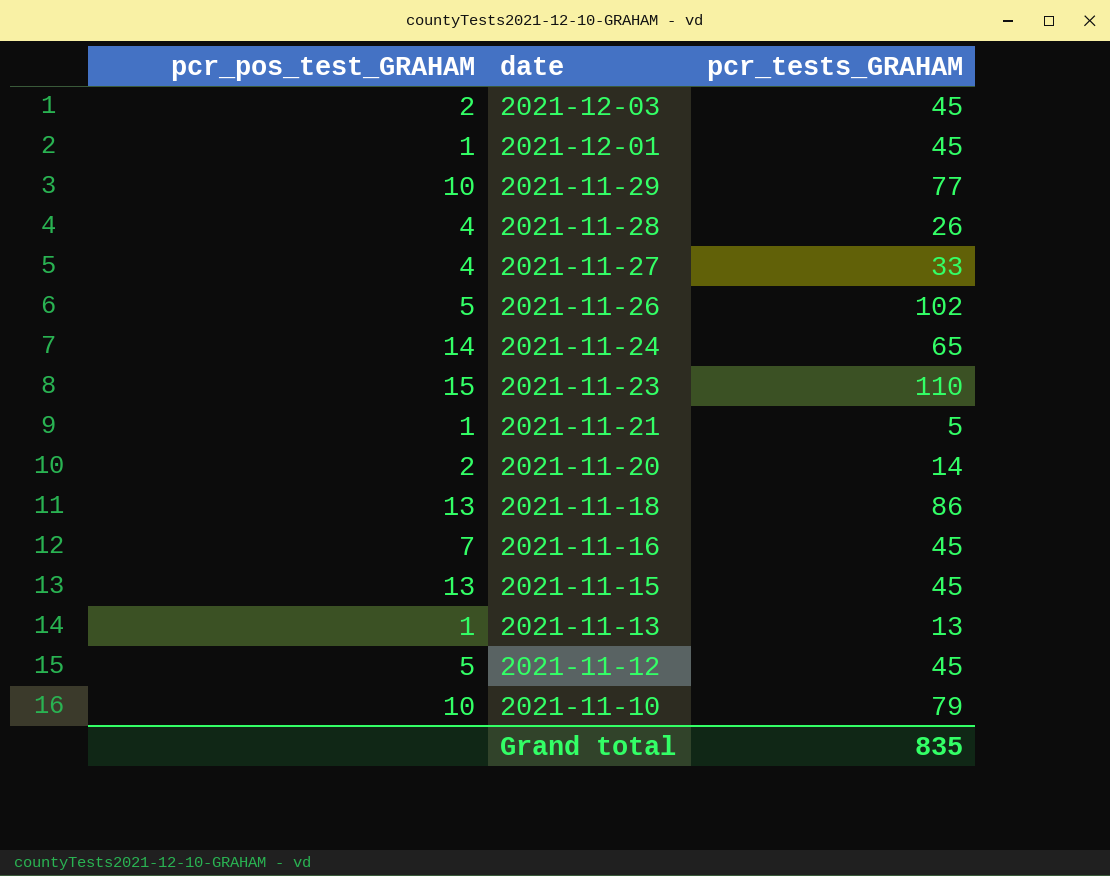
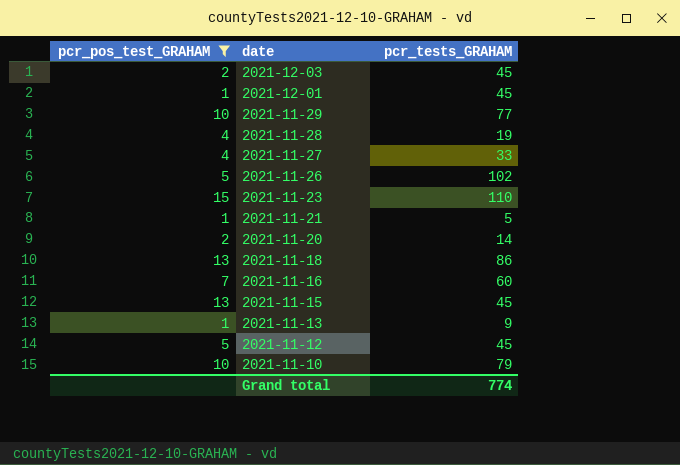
filter: none -> pcr_pos_test_GRAHAM != 14
2021-11-28 | pcr_tests_GRAHAM: 26 -> 19
2021-11-16 | pcr_tests_GRAHAM: 45 -> 60
2021-11-13 | pcr_tests_GRAHAM: 13 -> 9
Grand total | pcr_tests_GRAHAM: 835 -> 774

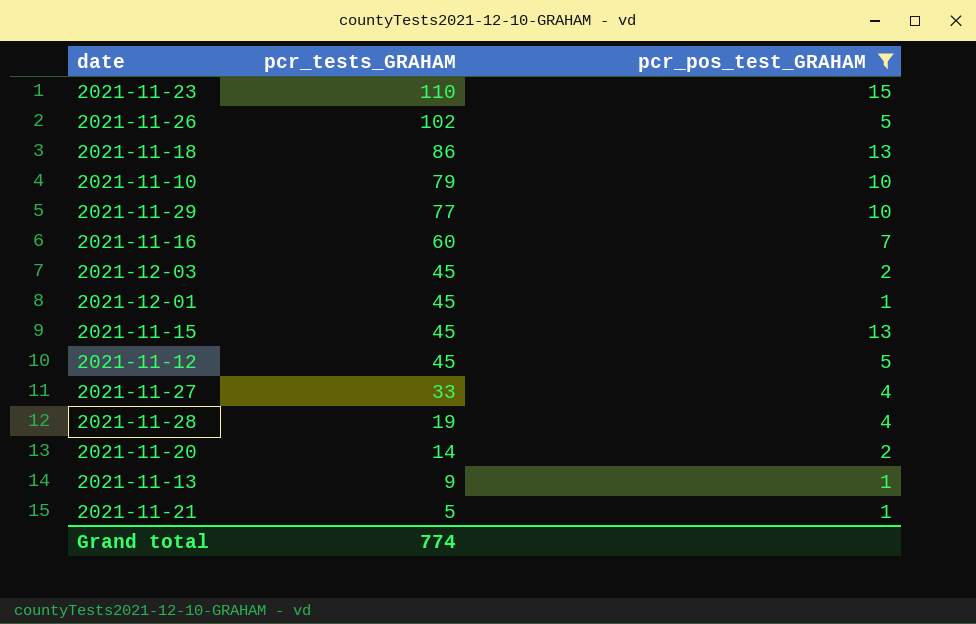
row order: date descending -> pcr_tests_GRAHAM descending
column pcr_pos_test_GRAHAM | position: 1 -> 3

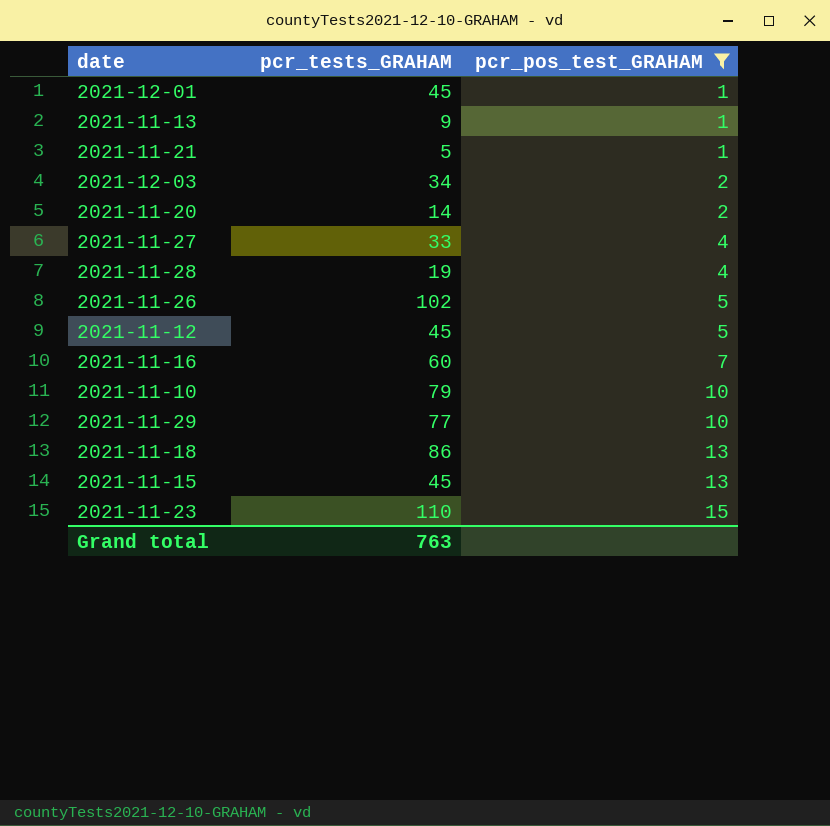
row order: pcr_tests_GRAHAM descending -> pcr_pos_test_GRAHAM ascending
2021-12-03 | pcr_tests_GRAHAM: 45 -> 34
Grand total | pcr_tests_GRAHAM: 774 -> 763

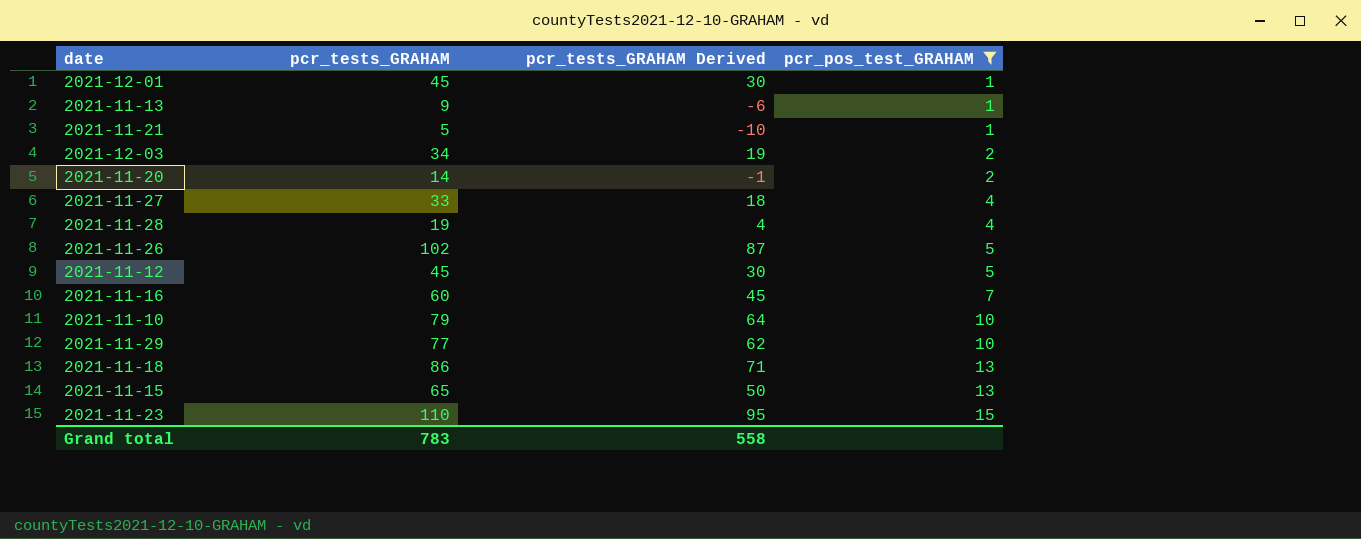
column pcr_tests_GRAHAM Derived | formula: none -> [pcr_tests_GRAHAM] - 15
2021-11-15 | pcr_tests_GRAHAM: 45 -> 65
Grand total | pcr_tests_GRAHAM: 763 -> 783

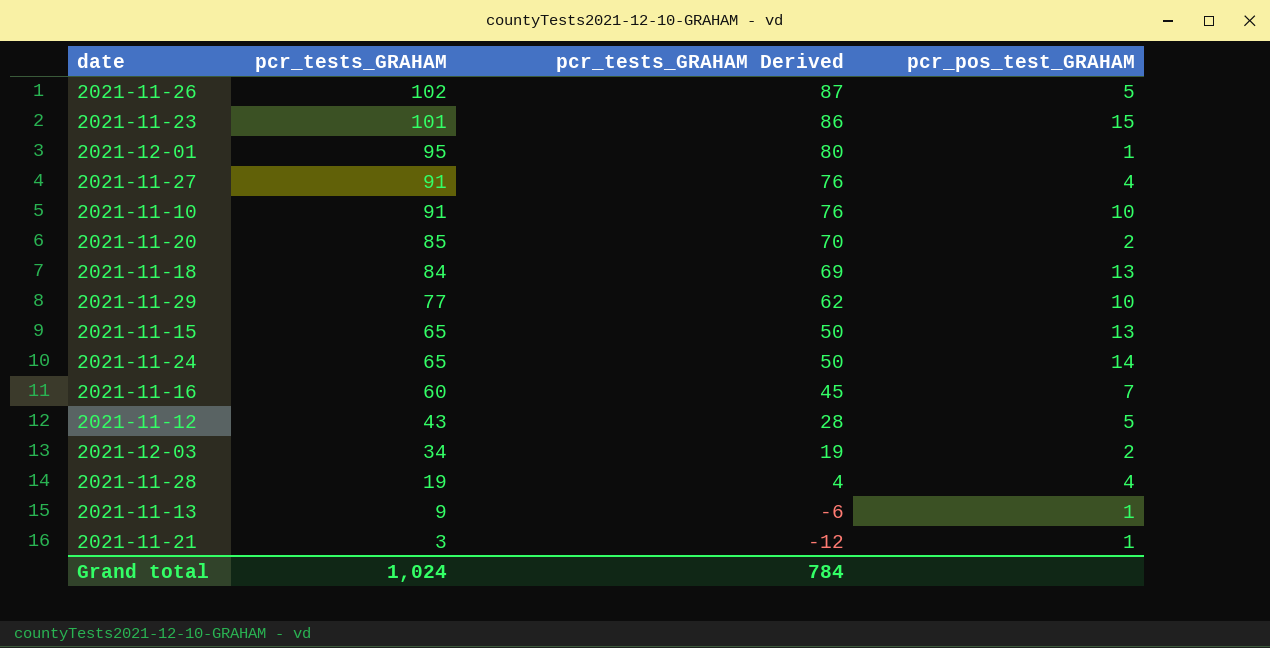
filter: pcr_pos_test_GRAHAM != 14 -> none
row order: pcr_pos_test_GRAHAM ascending -> pcr_tests_GRAHAM descending
2021-11-23 | pcr_tests_GRAHAM: 110 -> 101
2021-11-23 | pcr_tests_GRAHAM Derived: 95 -> 86
2021-12-01 | pcr_tests_GRAHAM: 45 -> 95
2021-12-01 | pcr_tests_GRAHAM Derived: 30 -> 80
2021-11-27 | pcr_tests_GRAHAM: 33 -> 91
2021-11-27 | pcr_tests_GRAHAM Derived: 18 -> 76
2021-11-10 | pcr_tests_GRAHAM: 79 -> 91
2021-11-10 | pcr_tests_GRAHAM Derived: 64 -> 76
2021-11-20 | pcr_tests_GRAHAM: 14 -> 85
2021-11-20 | pcr_tests_GRAHAM Derived: -1 -> 70
2021-11-18 | pcr_tests_GRAHAM: 86 -> 84
2021-11-18 | pcr_tests_GRAHAM Derived: 71 -> 69
2021-11-12 | pcr_tests_GRAHAM: 45 -> 43
2021-11-12 | pcr_tests_GRAHAM Derived: 30 -> 28
2021-11-21 | pcr_tests_GRAHAM: 5 -> 3
2021-11-21 | pcr_tests_GRAHAM Derived: -10 -> -12
Grand total | pcr_tests_GRAHAM: 783 -> 1,024
Grand total | pcr_tests_GRAHAM Derived: 558 -> 784

